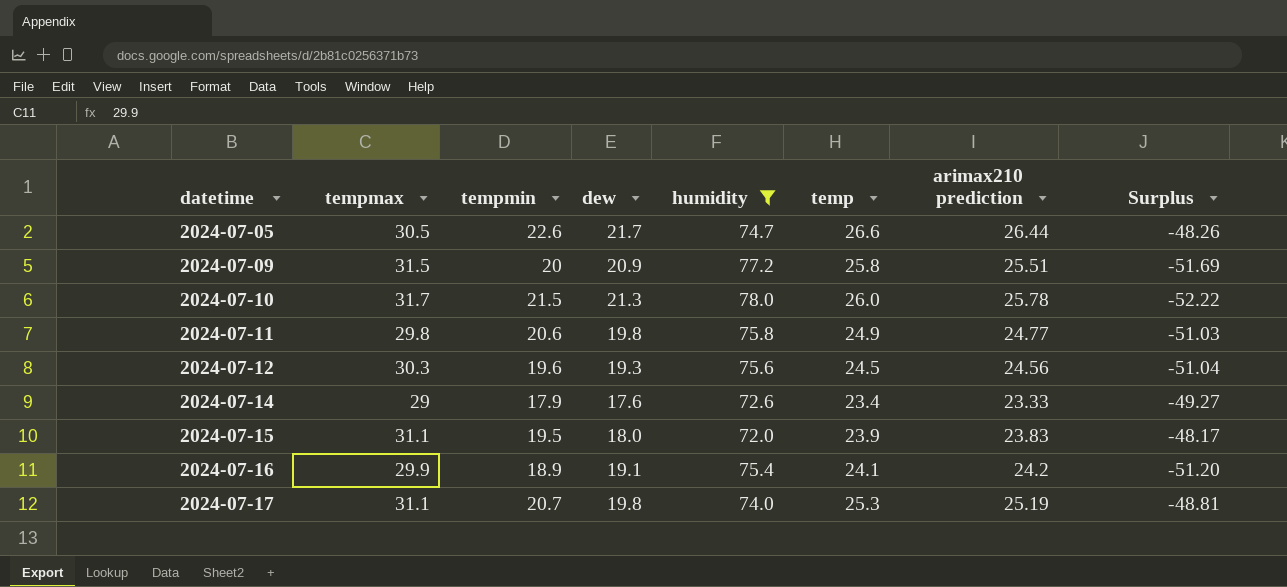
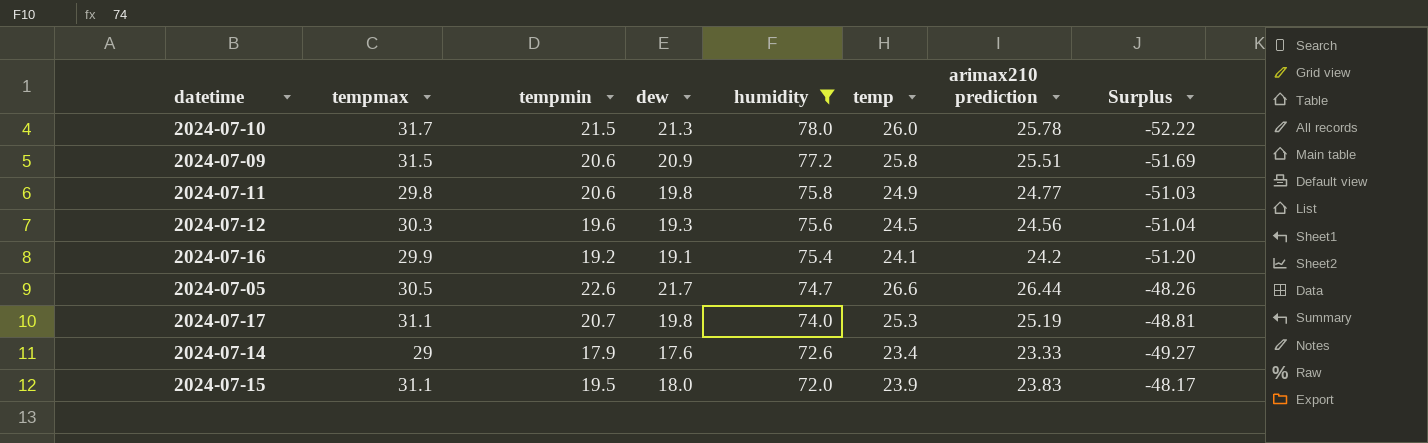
row order: datetime ascending -> humidity descending
2024-07-09 | tempmin: 20 -> 20.6
2024-07-16 | tempmin: 18.9 -> 19.2

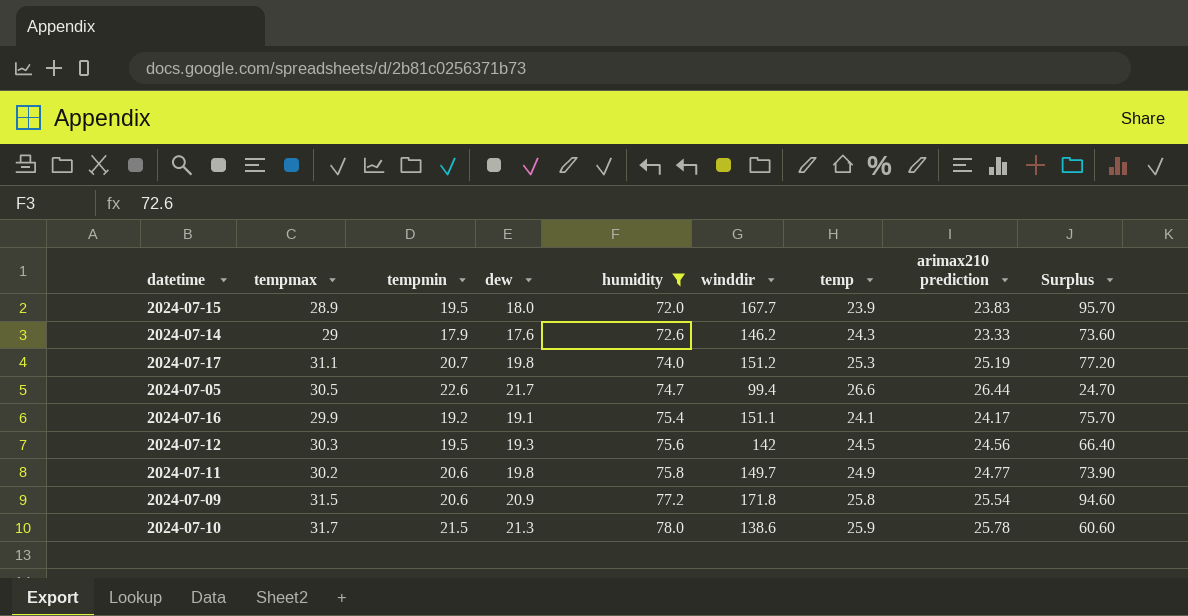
row order: humidity descending -> humidity ascending
column winddir | position: none -> 6
column Surplus | formula: [arimax210 prediction] - [humidity] -> [winddir] - [humidity]
2024-07-15 | tempmax: 31.1 -> 28.9
2024-07-14 | temp: 23.4 -> 24.3
2024-07-16 | arimax210 prediction: 24.2 -> 24.17
2024-07-12 | tempmin: 19.6 -> 19.5
2024-07-11 | tempmax: 29.8 -> 30.2
2024-07-09 | arimax210 prediction: 25.51 -> 25.54
2024-07-10 | temp: 26.0 -> 25.9

